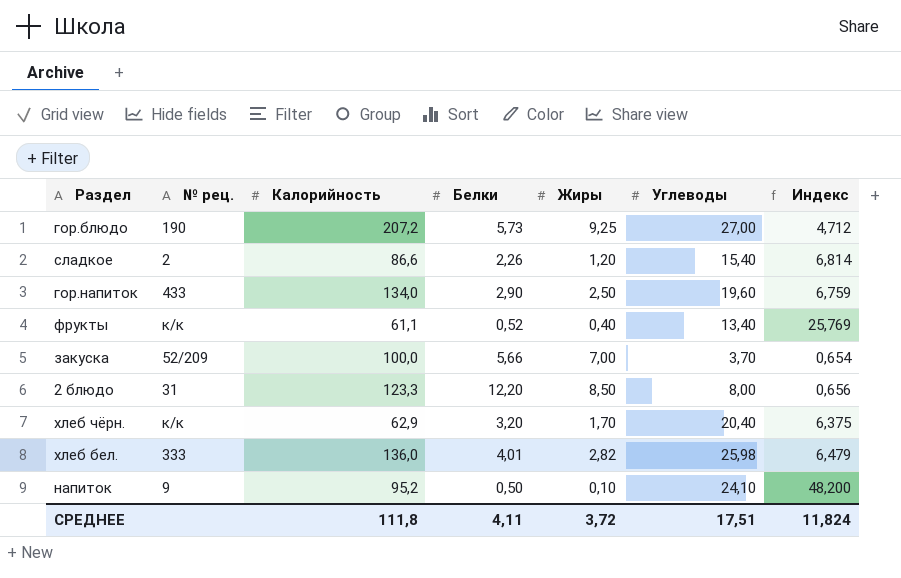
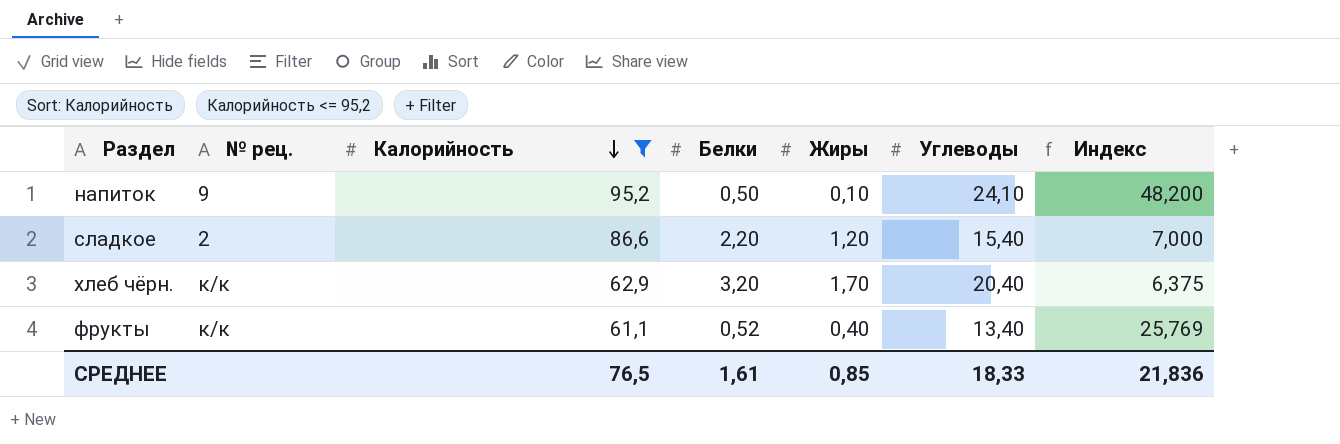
filter: none -> Калорийность <= 95,2
row order: none -> Калорийность descending
сладкое | Белки: 2,26 -> 2,20
сладкое | Индекс: 6,814 -> 7,000
СРЕДНЕЕ | Калорийность: 111,8 -> 76,5
СРЕДНЕЕ | Белки: 4,11 -> 1,61
СРЕДНЕЕ | Жиры: 3,72 -> 0,85
СРЕДНЕЕ | Углеводы: 17,51 -> 18,33
СРЕДНЕЕ | Индекс: 11,824 -> 21,836

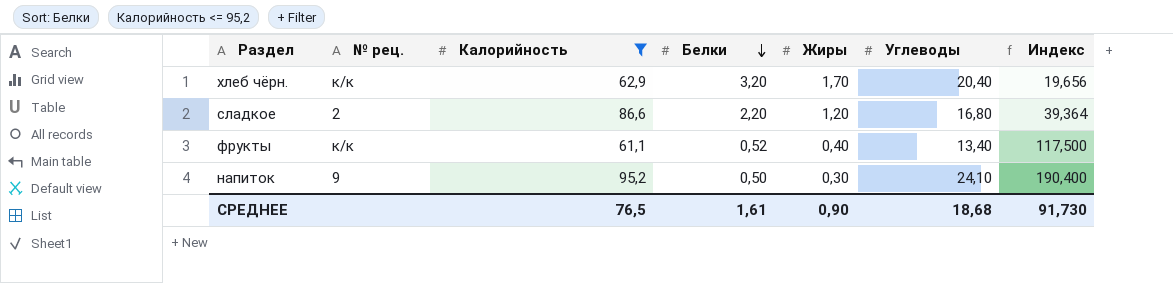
row order: Калорийность descending -> Белки descending
column Индекс | formula: [Углеводы] / [Белки] -> [Калорийность] / [Белки]
сладкое | Углеводы: 15,40 -> 16,80
напиток | Жиры: 0,10 -> 0,30
СРЕДНЕЕ | Жиры: 0,85 -> 0,90
СРЕДНЕЕ | Углеводы: 18,33 -> 18,68
СРЕДНЕЕ | Индекс: 21,836 -> 91,730

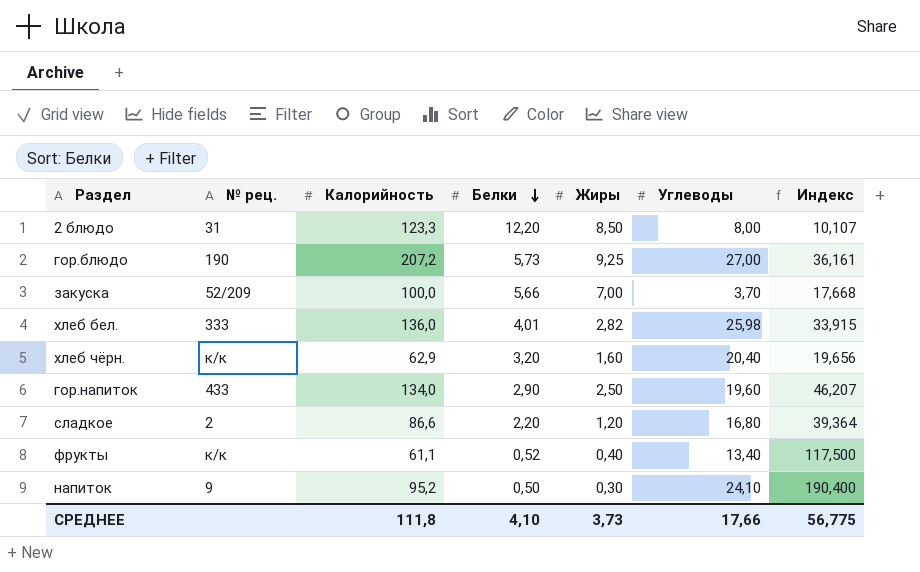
filter: Калорийность <= 95,2 -> none
хлеб чёрн. | Жиры: 1,70 -> 1,60
СРЕДНЕЕ | Калорийность: 76,5 -> 111,8
СРЕДНЕЕ | Белки: 1,61 -> 4,10
СРЕДНЕЕ | Жиры: 0,90 -> 3,73
СРЕДНЕЕ | Углеводы: 18,68 -> 17,66
СРЕДНЕЕ | Индекс: 91,730 -> 56,775

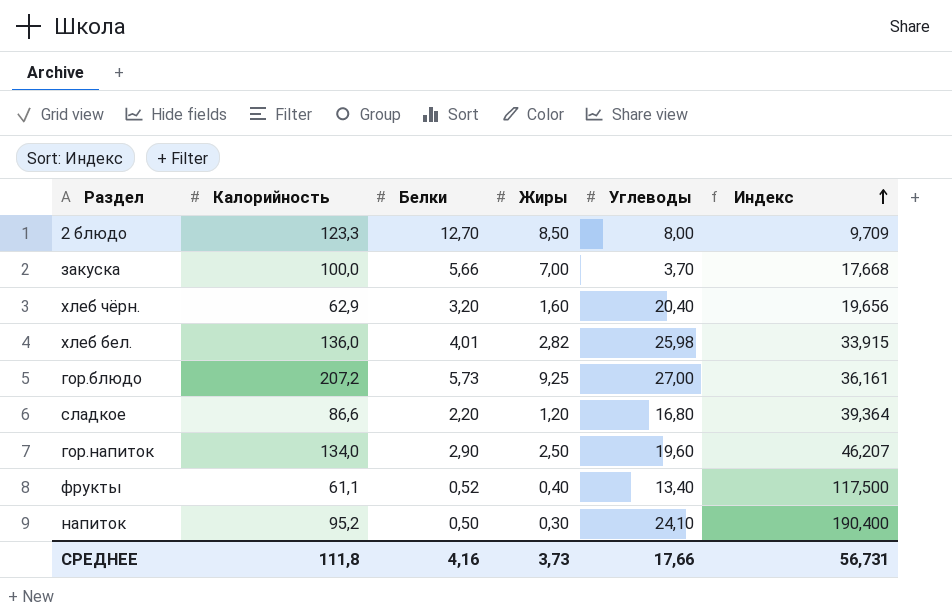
row order: Белки descending -> Индекс ascending
column № рец. | position: 2 -> none
2 блюдо | Белки: 12,20 -> 12,70
2 блюдо | Индекс: 10,107 -> 9,709
СРЕДНЕЕ | Белки: 4,10 -> 4,16
СРЕДНЕЕ | Индекс: 56,775 -> 56,731

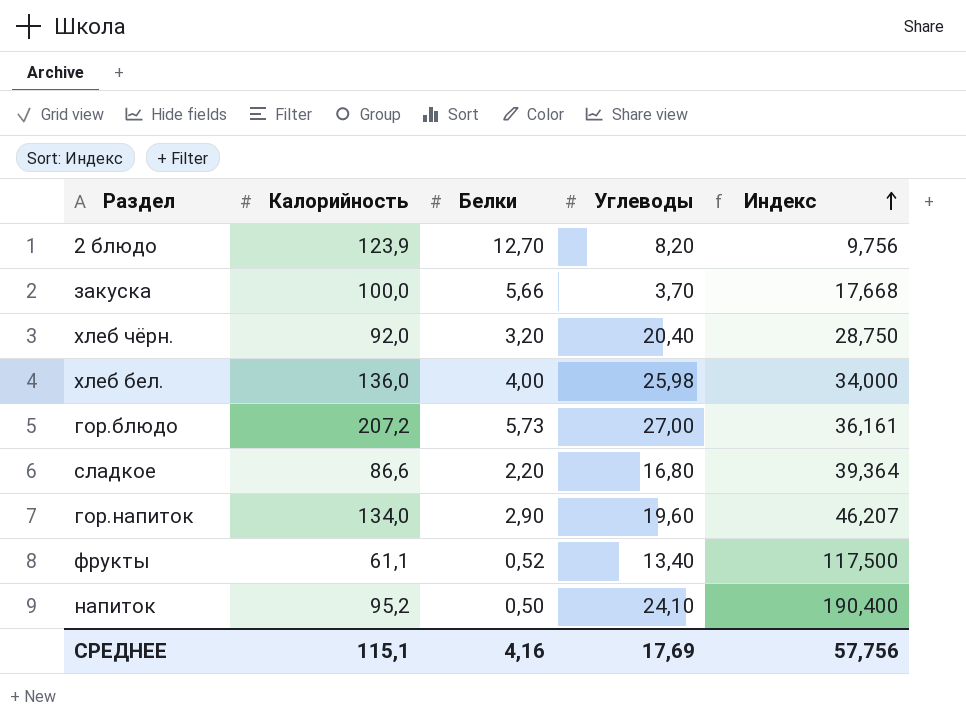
column Жиры | position: 4 -> none
2 блюдо | Калорийность: 123,3 -> 123,9
2 блюдо | Углеводы: 8,00 -> 8,20
2 блюдо | Индекс: 9,709 -> 9,756
хлеб чёрн. | Калорийность: 62,9 -> 92,0
хлеб чёрн. | Индекс: 19,656 -> 28,750
хлеб бел. | Белки: 4,01 -> 4,00
хлеб бел. | Индекс: 33,915 -> 34,000
СРЕДНЕЕ | Калорийность: 111,8 -> 115,1
СРЕДНЕЕ | Углеводы: 17,66 -> 17,69
СРЕДНЕЕ | Индекс: 56,731 -> 57,756

